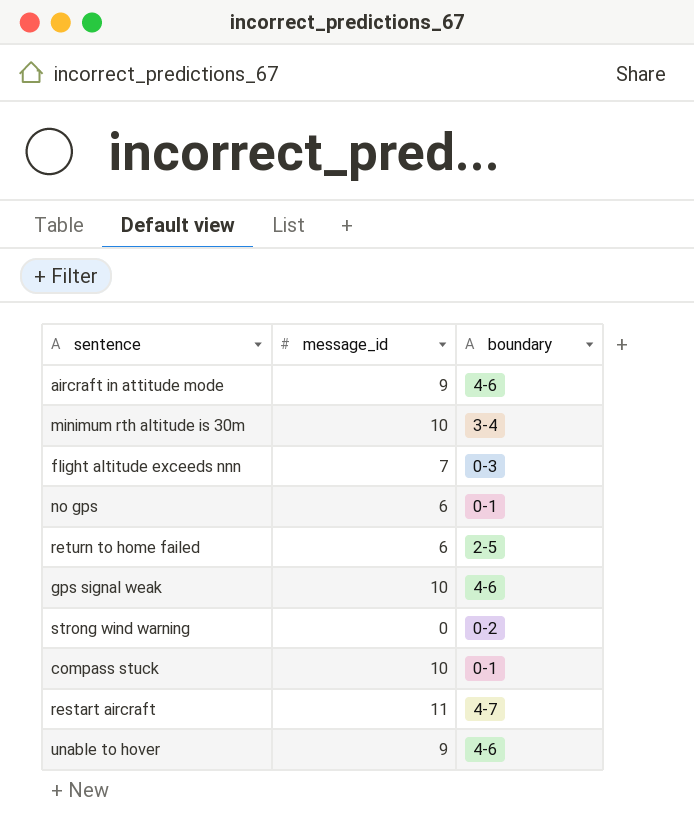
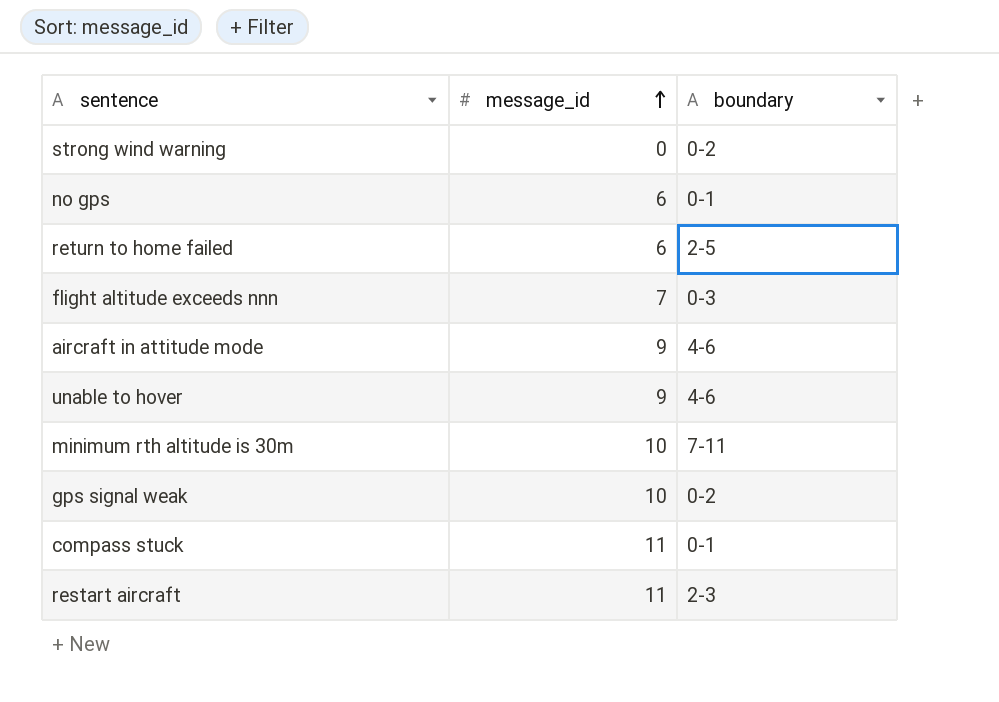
row order: none -> message_id ascending
minimum rth altitude is 30m | boundary: 3-4 -> 7-11
gps signal weak | boundary: 4-6 -> 0-2
compass stuck | message_id: 10 -> 11
restart aircraft | boundary: 4-7 -> 2-3

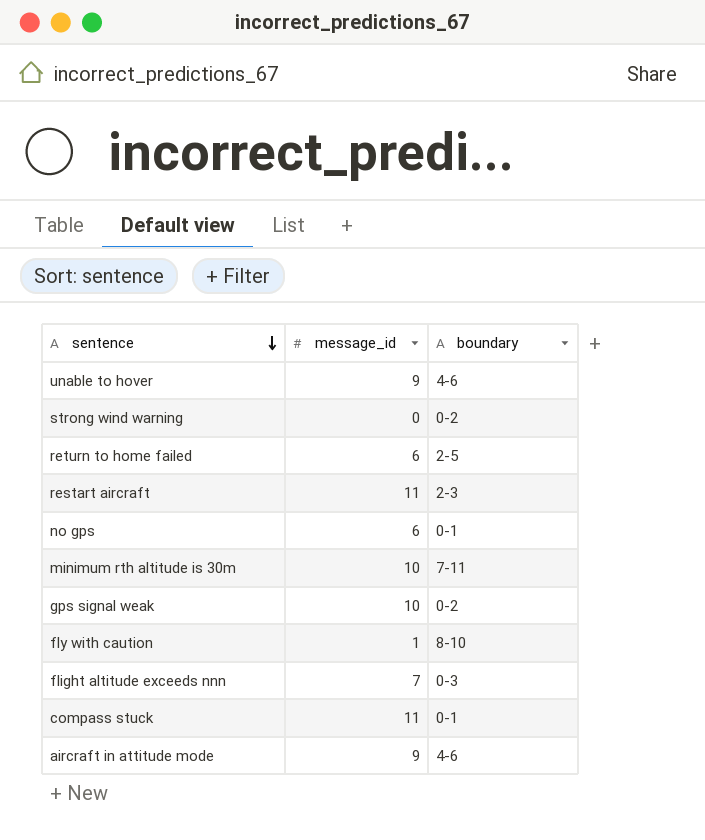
row order: message_id ascending -> sentence descending
row fly with caution: none -> 1 | 8-10

